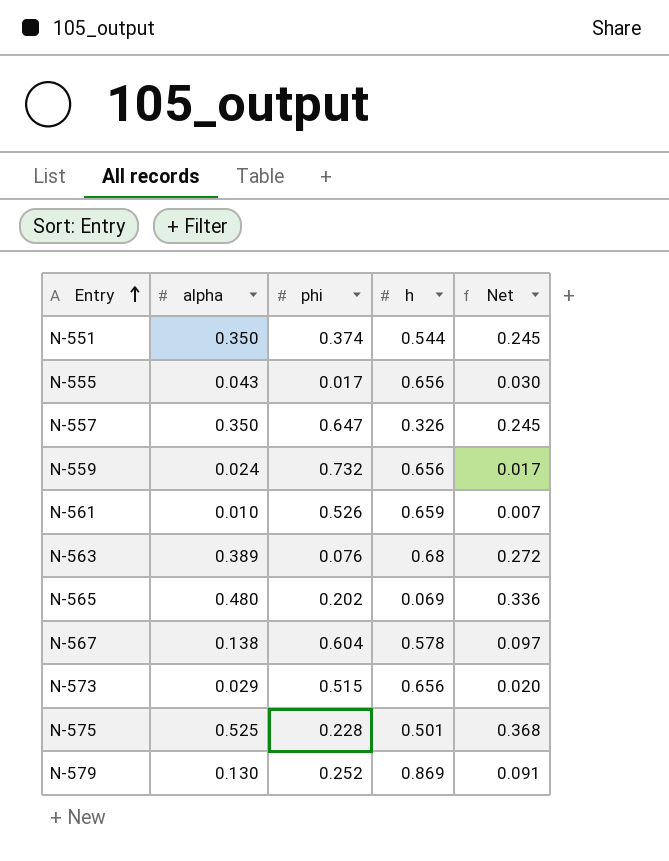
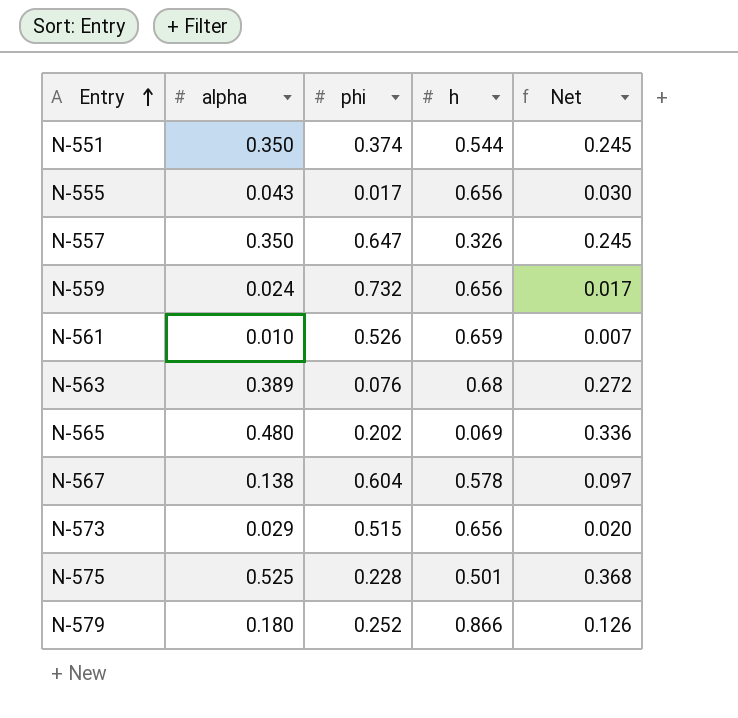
N-579 | alpha: 0.130 -> 0.180
N-579 | h: 0.869 -> 0.866
N-579 | Net: 0.091 -> 0.126

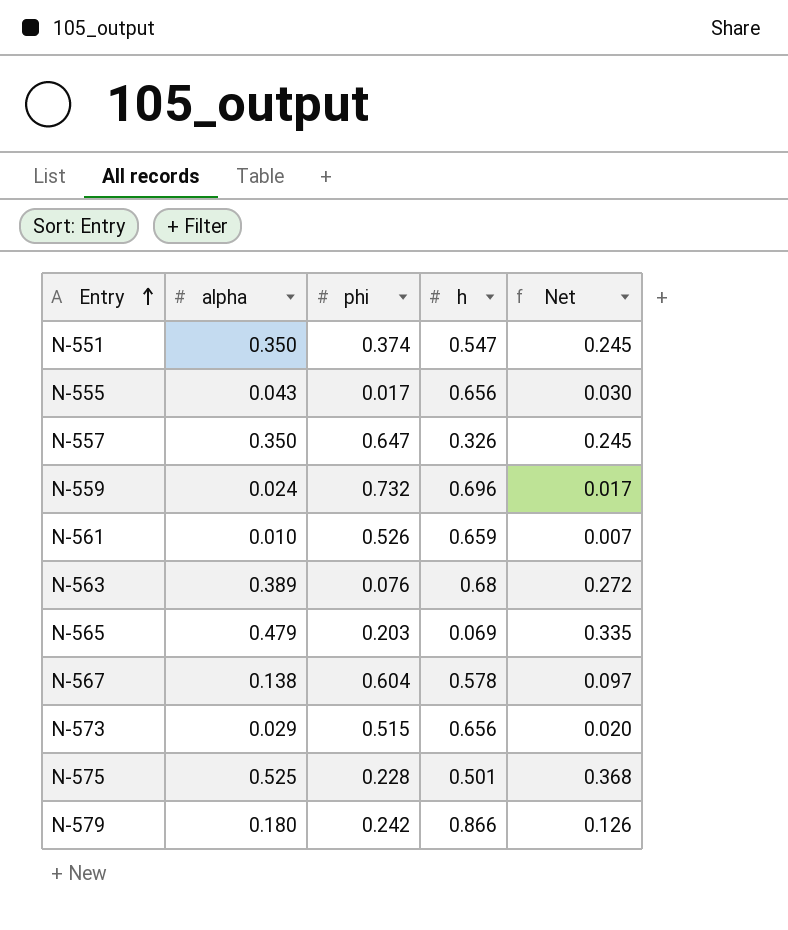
N-551 | h: 0.544 -> 0.547
N-559 | h: 0.656 -> 0.696
N-565 | alpha: 0.480 -> 0.479
N-565 | phi: 0.202 -> 0.203
N-565 | Net: 0.336 -> 0.335
N-579 | phi: 0.252 -> 0.242

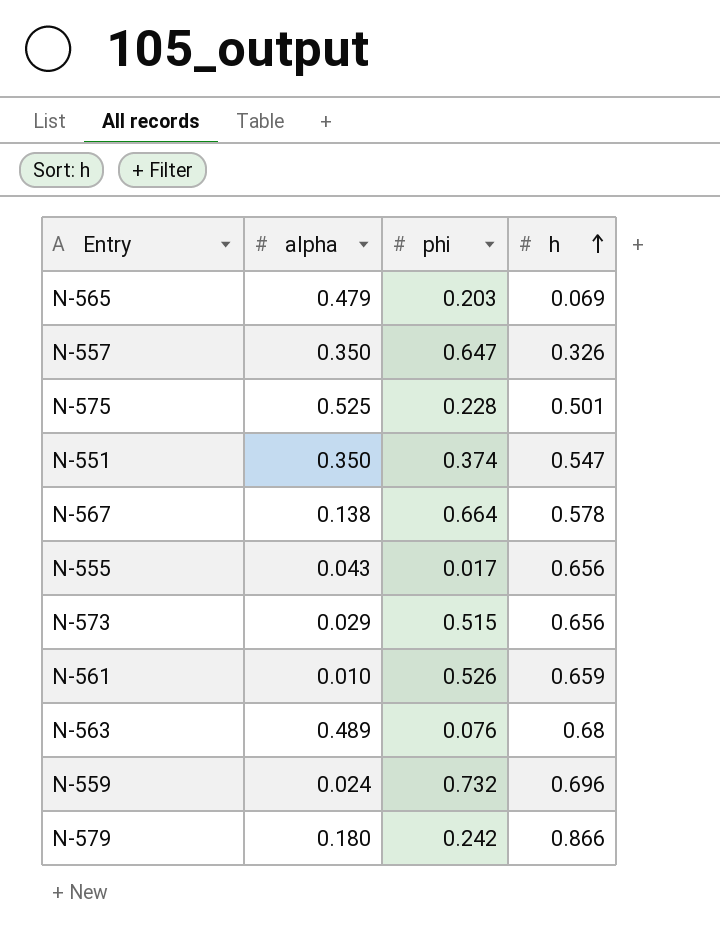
row order: Entry ascending -> h ascending
column Net | formula: [alpha] * 0.7 -> none
N-567 | phi: 0.604 -> 0.664
N-563 | alpha: 0.389 -> 0.489

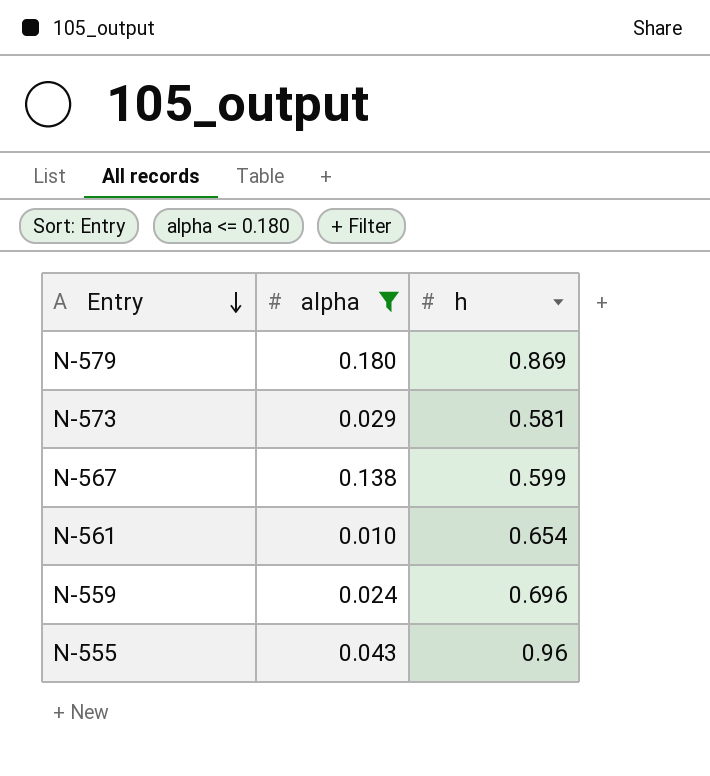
filter: none -> alpha <= 0.180
row order: h ascending -> Entry descending
column phi | position: 3 -> none
N-579 | h: 0.866 -> 0.869
N-573 | h: 0.656 -> 0.581
N-567 | h: 0.578 -> 0.599
N-561 | h: 0.659 -> 0.654
N-555 | h: 0.656 -> 0.96

